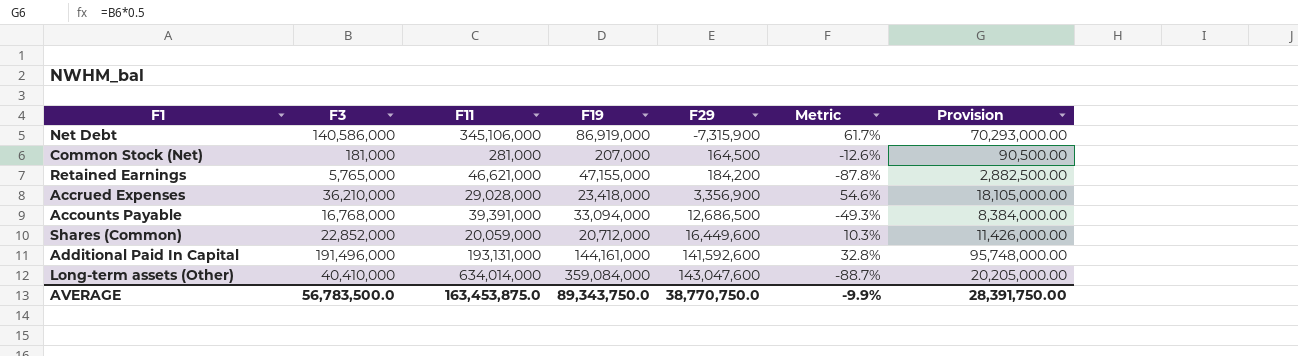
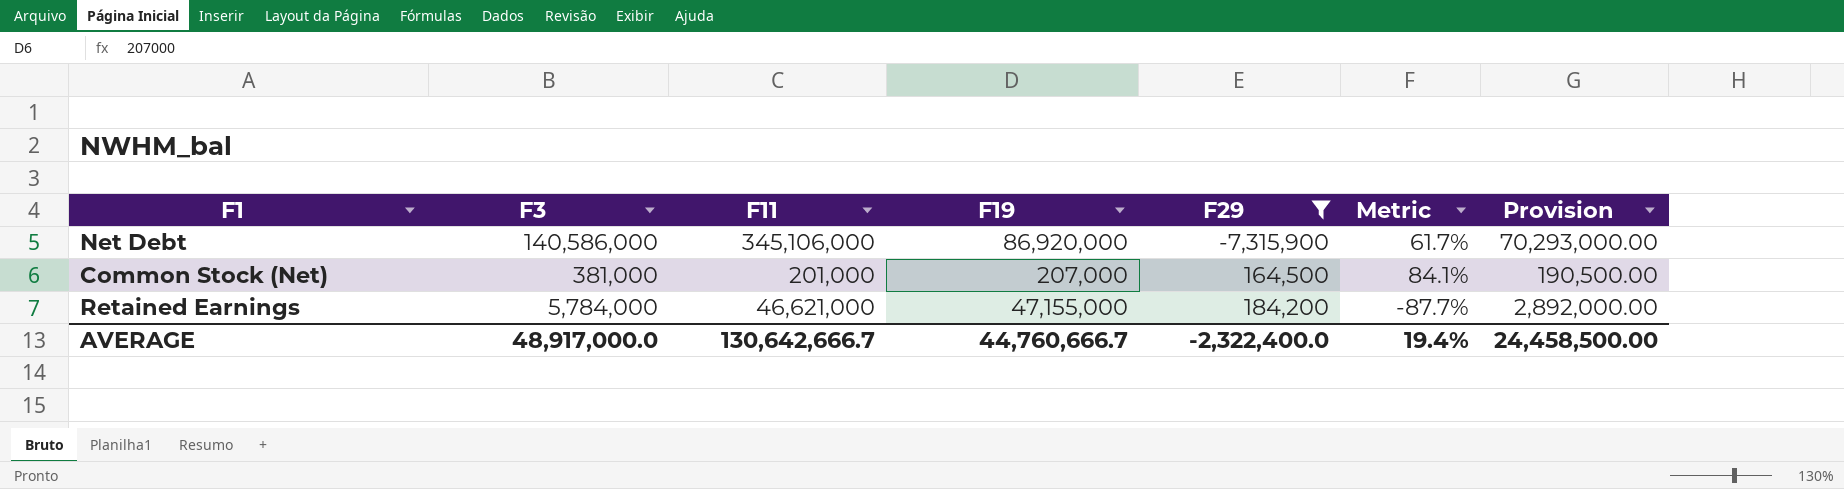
filter: none -> F29 <= 184,200
Net Debt | F19: 86,919,000 -> 86,920,000
Common Stock (Net) | F3: 181,000 -> 381,000
Common Stock (Net) | F11: 281,000 -> 201,000
Common Stock (Net) | Metric: -12.6% -> 84.1%
Common Stock (Net) | Provision: 90,500.00 -> 190,500.00
Retained Earnings | F3: 5,765,000 -> 5,784,000
Retained Earnings | Metric: -87.8% -> -87.7%
Retained Earnings | Provision: 2,882,500.00 -> 2,892,000.00
AVERAGE | F3: 56,783,500.0 -> 48,917,000.0
AVERAGE | F11: 163,453,875.0 -> 130,642,666.7
AVERAGE | F19: 89,343,750.0 -> 44,760,666.7
AVERAGE | F29: 38,770,750.0 -> -2,322,400.0
AVERAGE | Metric: -9.9% -> 19.4%
AVERAGE | Provision: 28,391,750.00 -> 24,458,500.00

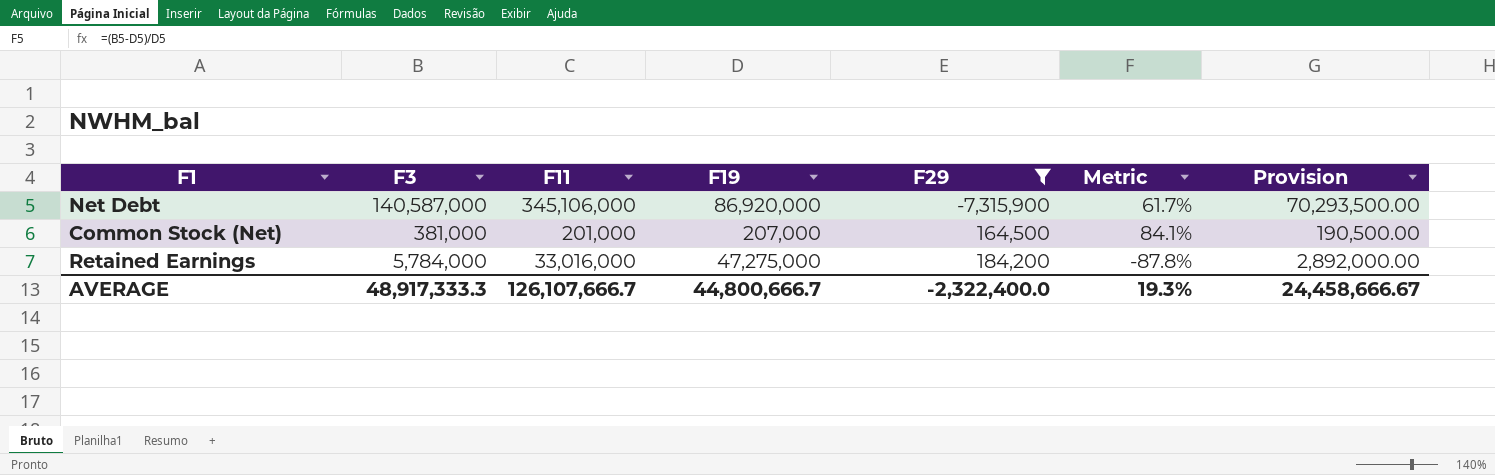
Net Debt | F3: 140,586,000 -> 140,587,000
Net Debt | Provision: 70,293,000.00 -> 70,293,500.00
Retained Earnings | F11: 46,621,000 -> 33,016,000
Retained Earnings | F19: 47,155,000 -> 47,275,000
Retained Earnings | Metric: -87.7% -> -87.8%
AVERAGE | F3: 48,917,000.0 -> 48,917,333.3
AVERAGE | F11: 130,642,666.7 -> 126,107,666.7
AVERAGE | F19: 44,760,666.7 -> 44,800,666.7
AVERAGE | Metric: 19.4% -> 19.3%
AVERAGE | Provision: 24,458,500.00 -> 24,458,666.67

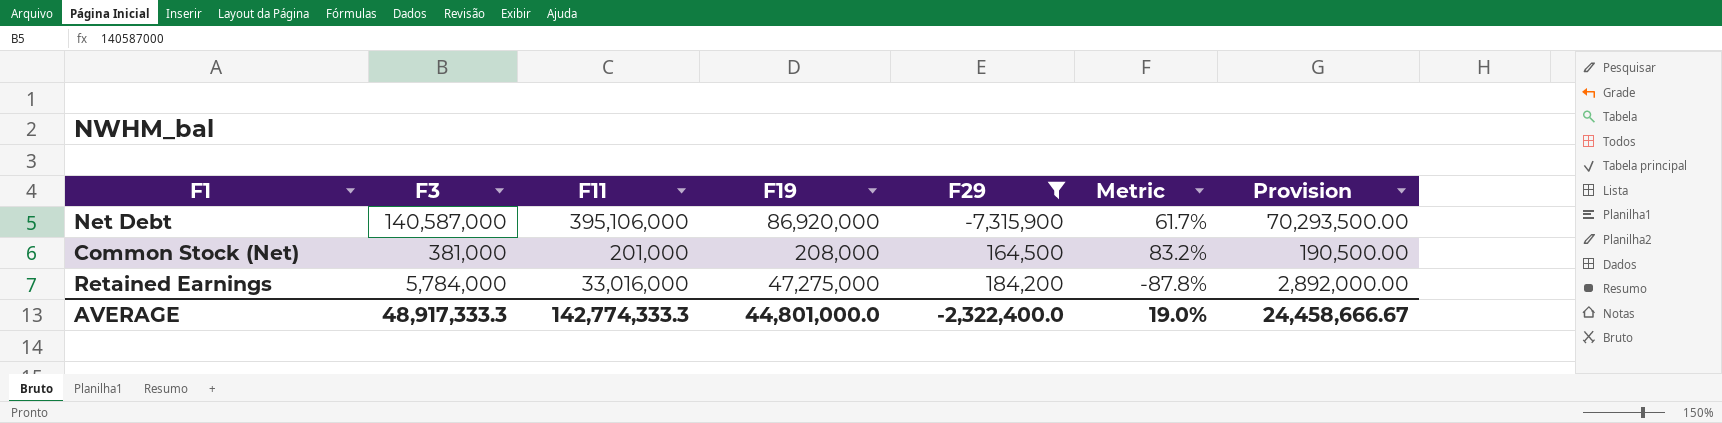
Net Debt | F11: 345,106,000 -> 395,106,000
Common Stock (Net) | F19: 207,000 -> 208,000
Common Stock (Net) | Metric: 84.1% -> 83.2%
AVERAGE | F11: 126,107,666.7 -> 142,774,333.3
AVERAGE | F19: 44,800,666.7 -> 44,801,000.0
AVERAGE | Metric: 19.3% -> 19.0%

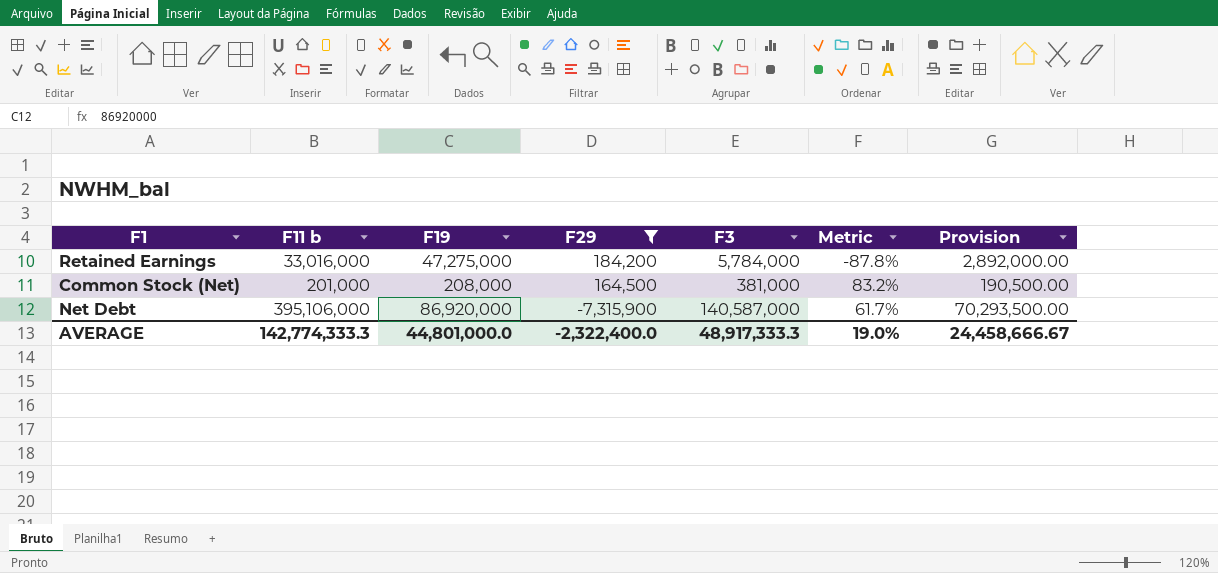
row order: F29 ascending -> F29 descending
column name: F11 -> F11 b
column F3 | position: 2 -> 5

